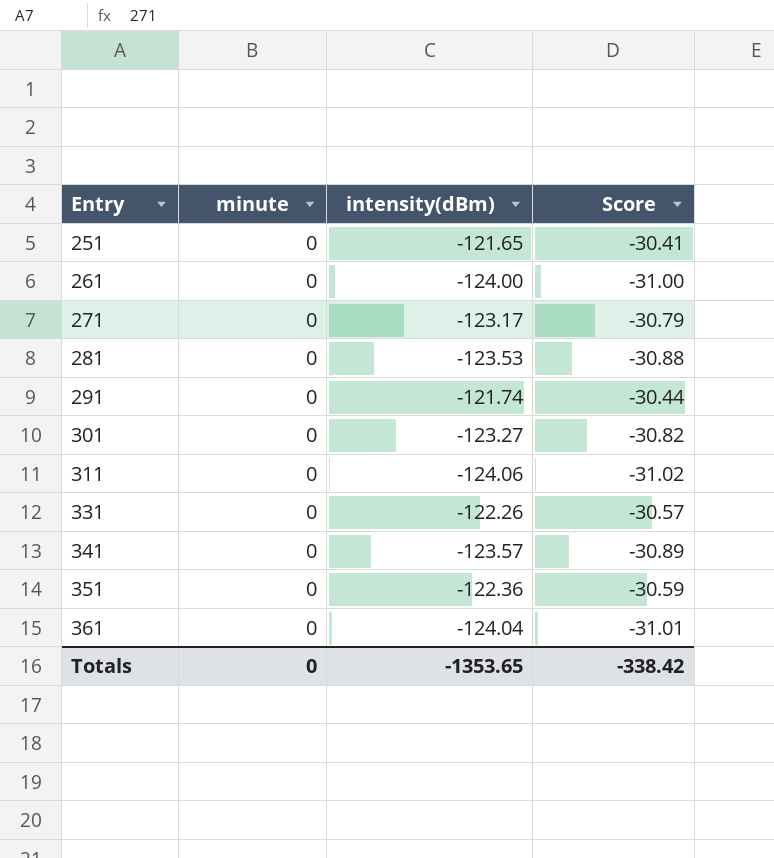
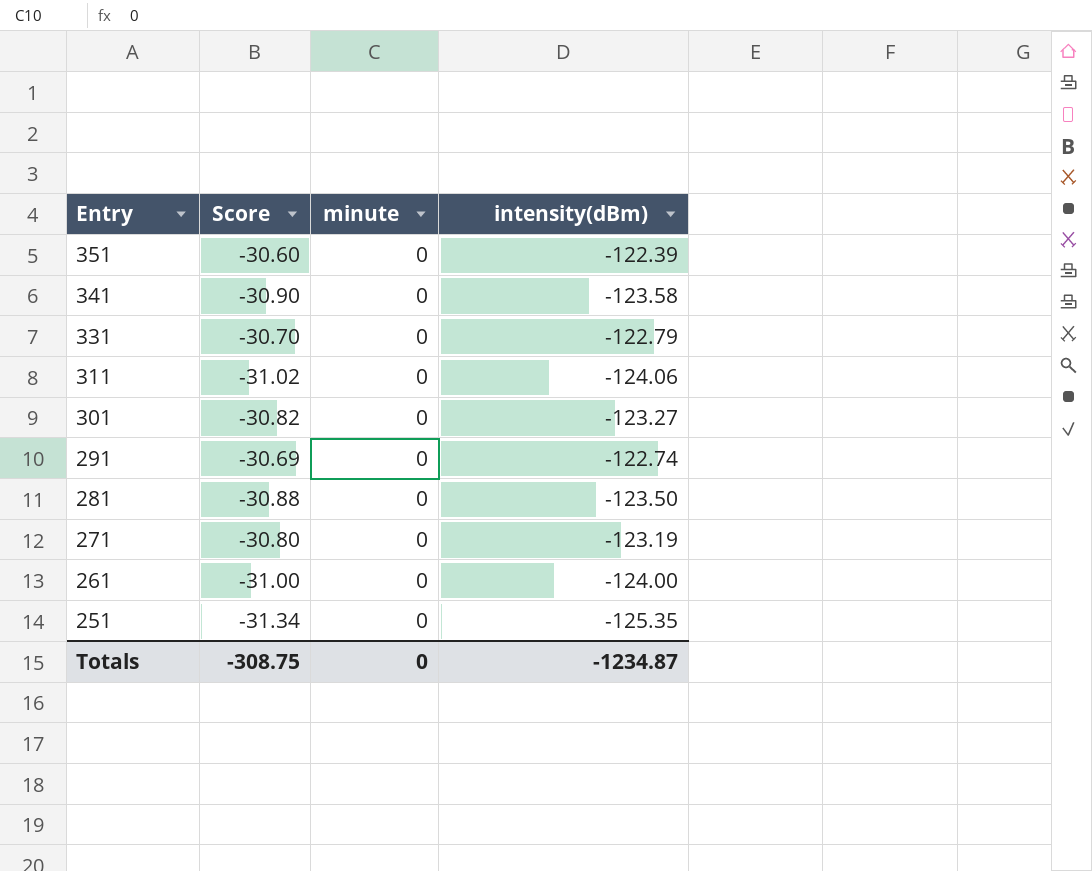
row order: Entry ascending -> Entry descending
column Score | position: 4 -> 2
row 361: 0 | -124.04 | -31.01 -> none
351 | Score: -30.59 -> -30.60
351 | intensity(dBm): -122.36 -> -122.39
341 | Score: -30.89 -> -30.90
341 | intensity(dBm): -123.57 -> -123.58
331 | Score: -30.57 -> -30.70
331 | intensity(dBm): -122.26 -> -122.79
291 | Score: -30.44 -> -30.69
291 | intensity(dBm): -121.74 -> -122.74
281 | intensity(dBm): -123.53 -> -123.50
271 | Score: -30.79 -> -30.80
271 | intensity(dBm): -123.17 -> -123.19
251 | Score: -30.41 -> -31.34
251 | intensity(dBm): -121.65 -> -125.35
Totals | Score: -338.42 -> -308.75
Totals | intensity(dBm): -1353.65 -> -1234.87

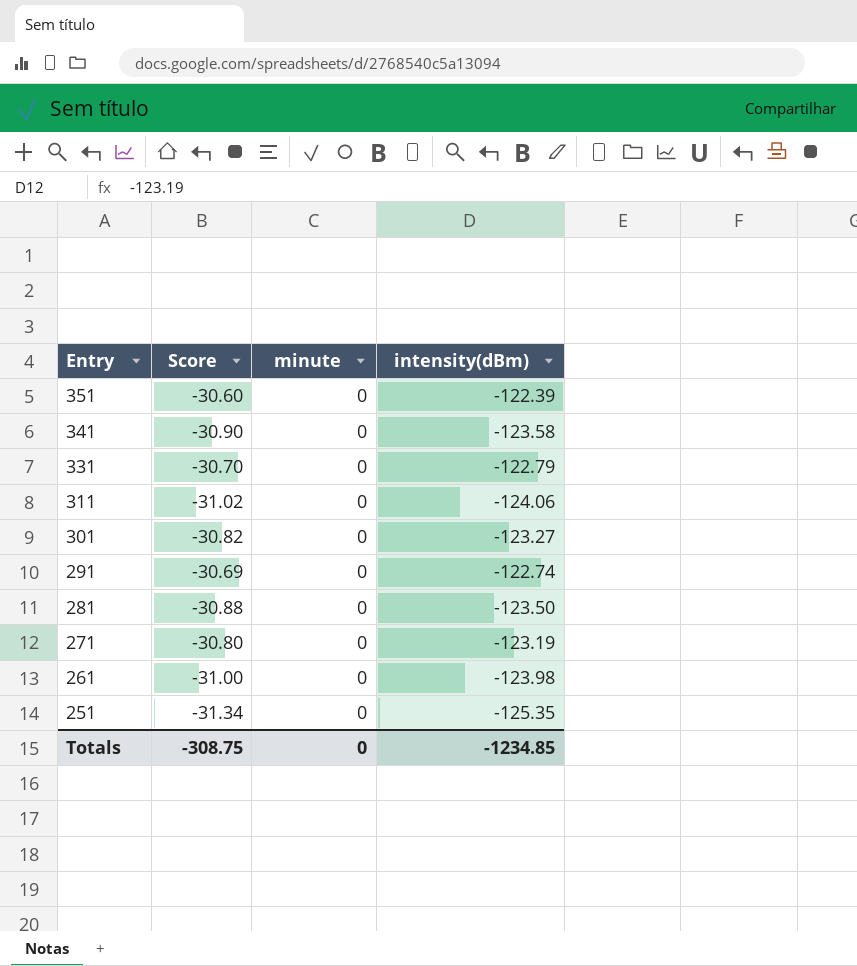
261 | intensity(dBm): -124.00 -> -123.98
Totals | intensity(dBm): -1234.87 -> -1234.85

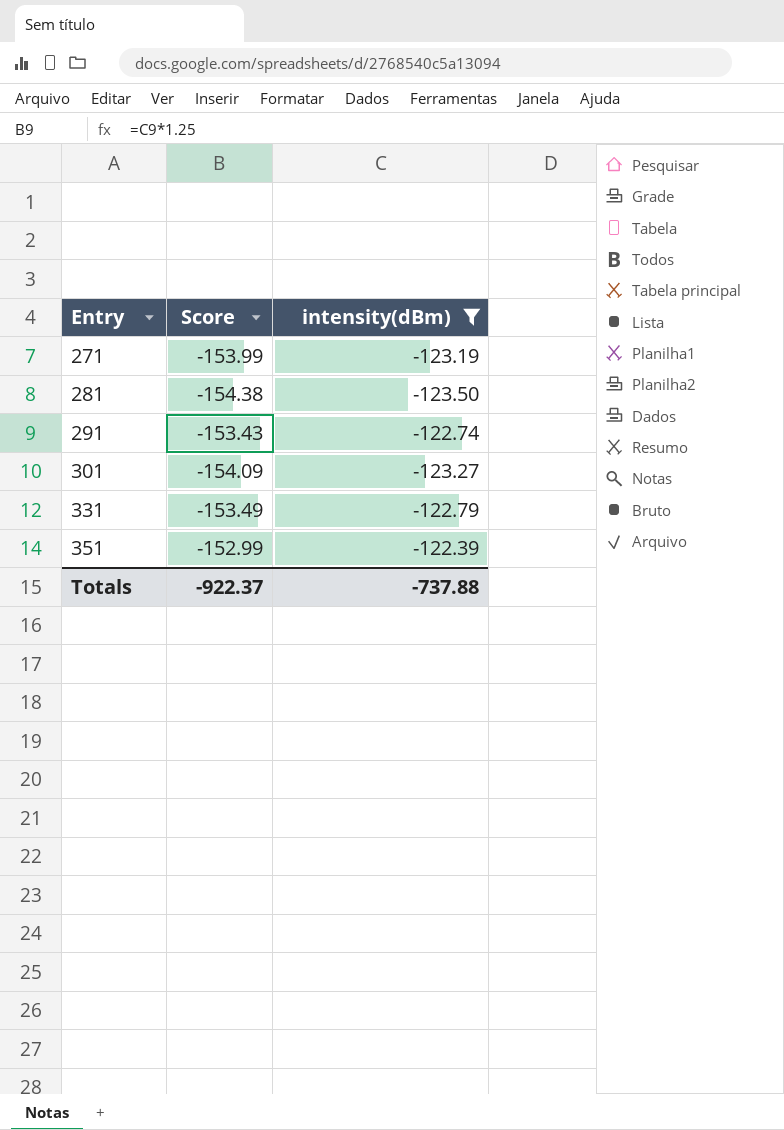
filter: none -> intensity(dBm) >= -123.50
row order: Entry descending -> Entry ascending
column minute | position: 3 -> none
column Score | formula: [intensity(dBm)] * 0.25 -> [intensity(dBm)] * 1.25
Totals | Score: -308.75 -> -922.37
Totals | intensity(dBm): -1234.85 -> -737.88

